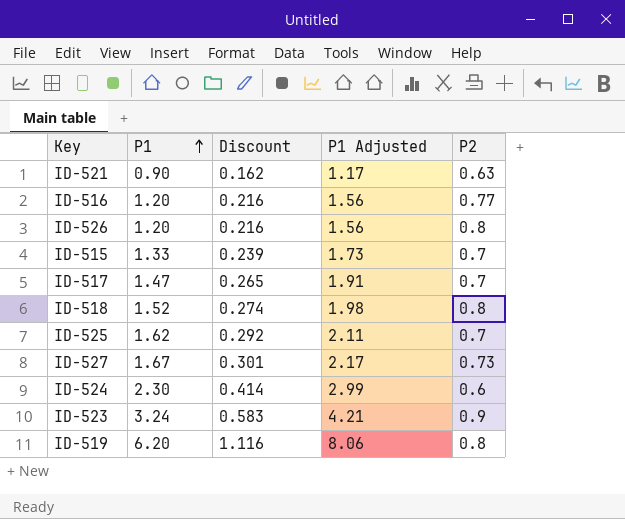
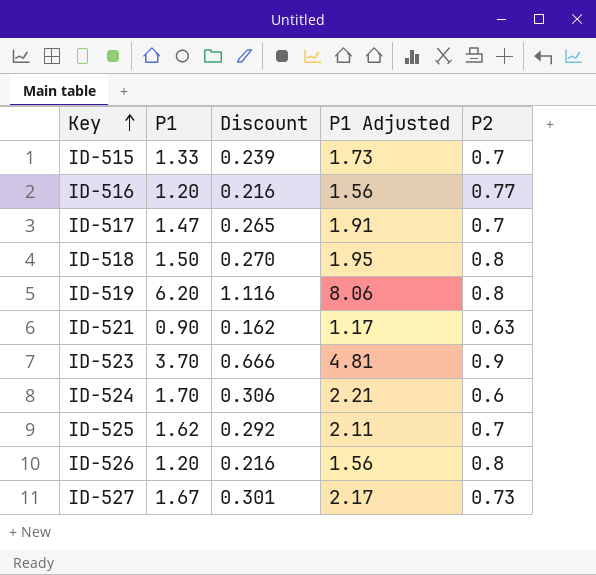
row order: P1 ascending -> Key ascending
ID-518 | P1: 1.52 -> 1.50
ID-518 | Discount: 0.274 -> 0.270
ID-518 | P1 Adjusted: 1.98 -> 1.95
ID-523 | P1: 3.24 -> 3.70
ID-523 | Discount: 0.583 -> 0.666
ID-523 | P1 Adjusted: 4.21 -> 4.81
ID-524 | P1: 2.30 -> 1.70
ID-524 | Discount: 0.414 -> 0.306
ID-524 | P1 Adjusted: 2.99 -> 2.21

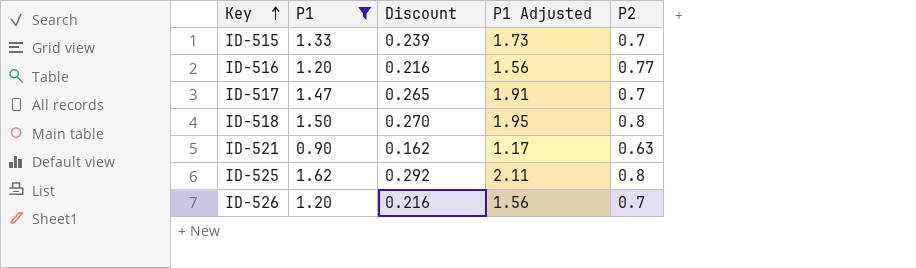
filter: none -> P1 <= 1.62
ID-525 | P2: 0.7 -> 0.8
ID-526 | P2: 0.8 -> 0.7

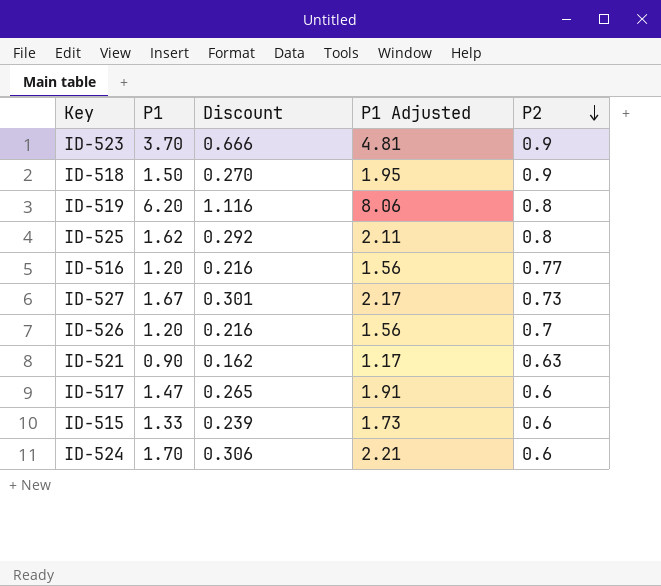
filter: P1 <= 1.62 -> none
row order: Key ascending -> P2 descending
ID-518 | P2: 0.8 -> 0.9
ID-517 | P2: 0.7 -> 0.6
ID-515 | P2: 0.7 -> 0.6

